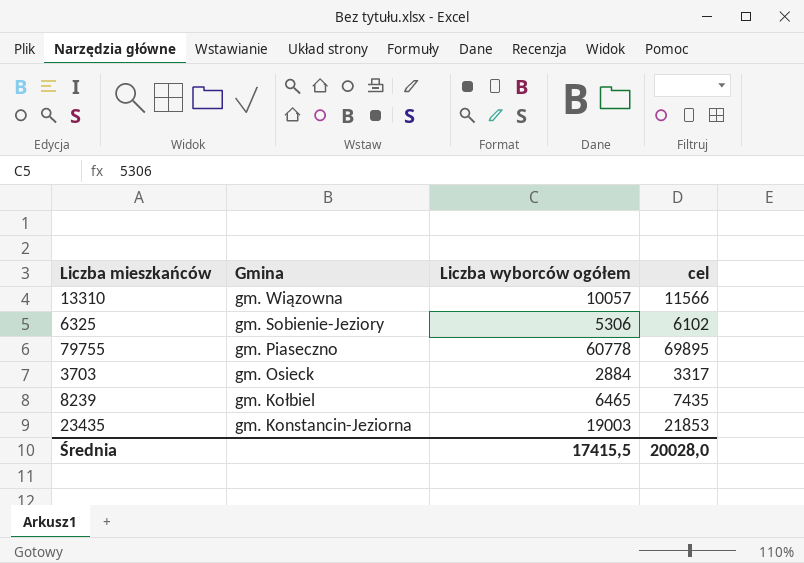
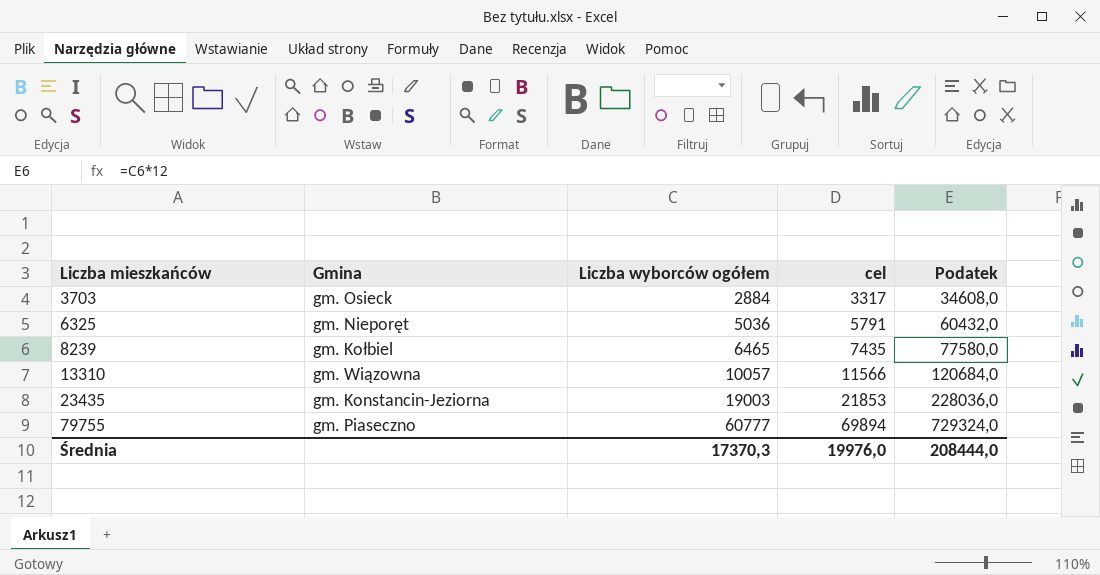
row order: Gmina descending -> Liczba mieszkańców ascending
column Podatek | formula: none -> [Liczba wyborców ogółem] * 12
6325 | Gmina: gm. Sobienie-Jeziory -> gm. Nieporęt
6325 | Liczba wyborców ogółem: 5306 -> 5036
6325 | cel: 6102 -> 5791
79755 | Liczba wyborców ogółem: 60778 -> 60777
79755 | cel: 69895 -> 69894
Średnia | Liczba wyborców ogółem: 17415,5 -> 17370,3
Średnia | cel: 20028,0 -> 19976,0

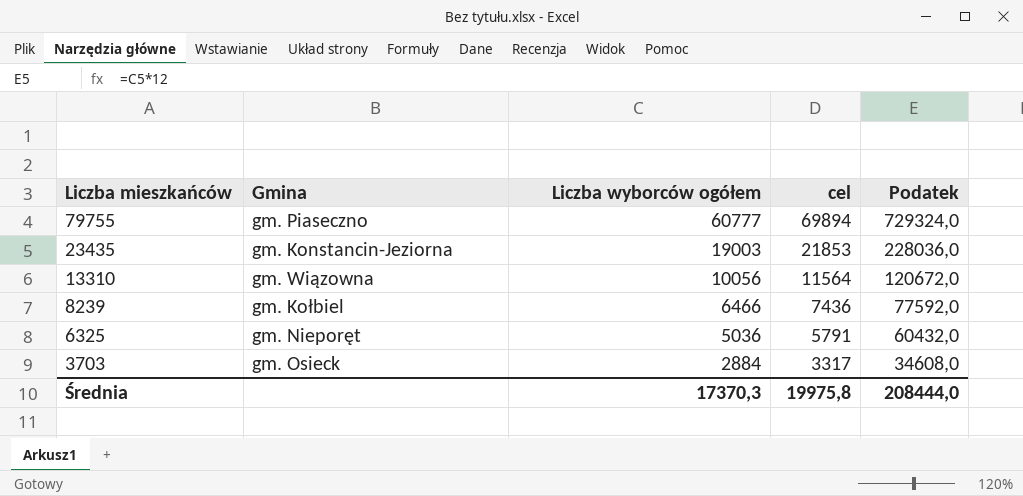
row order: Liczba mieszkańców ascending -> Liczba mieszkańców descending
13310 | Liczba wyborców ogółem: 10057 -> 10056
13310 | cel: 11566 -> 11564
13310 | Podatek: 120684,0 -> 120672,0
8239 | Liczba wyborców ogółem: 6465 -> 6466
8239 | cel: 7435 -> 7436
8239 | Podatek: 77580,0 -> 77592,0
Średnia | cel: 19976,0 -> 19975,8

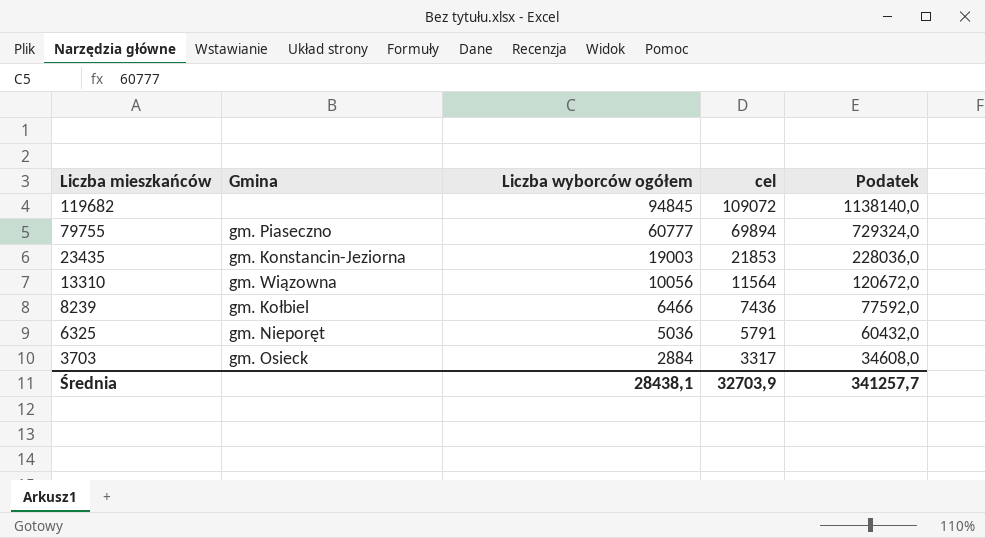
row 119682: none -> none | 94845 | 109072 | 1138140,0
Średnia | Liczba wyborców ogółem: 17370,3 -> 28438,1
Średnia | cel: 19975,8 -> 32703,9
Średnia | Podatek: 208444,0 -> 341257,7

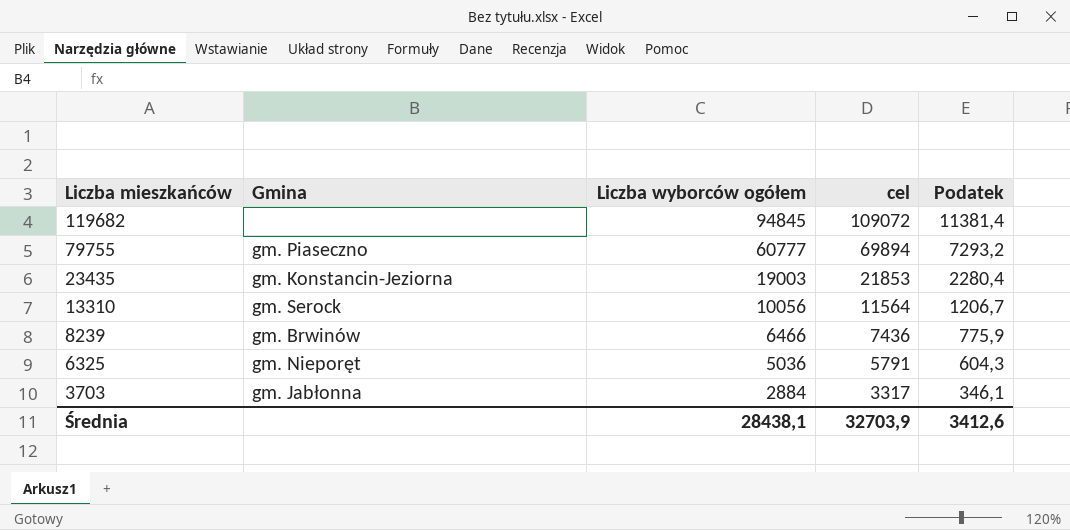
column Podatek | formula: [Liczba wyborców ogółem] * 12 -> [Liczba wyborców ogółem] * 0,12
13310 | Gmina: gm. Wiązowna -> gm. Serock
8239 | Gmina: gm. Kołbiel -> gm. Brwinów
3703 | Gmina: gm. Osieck -> gm. Jabłonna
Średnia | Podatek: 341257,7 -> 3412,6

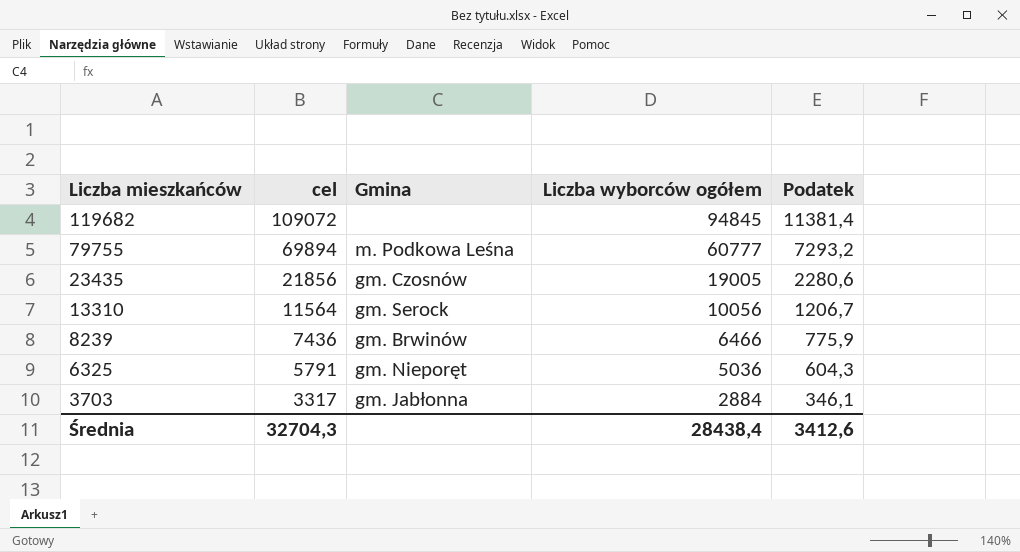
column cel | position: 4 -> 2
79755 | Gmina: gm. Piaseczno -> m. Podkowa Leśna
23435 | cel: 21853 -> 21856
23435 | Gmina: gm. Konstancin-Jeziorna -> gm. Czosnów
23435 | Liczba wyborców ogółem: 19003 -> 19005
23435 | Podatek: 2280,4 -> 2280,6
Średnia | cel: 32703,9 -> 32704,3
Średnia | Liczba wyborców ogółem: 28438,1 -> 28438,4

